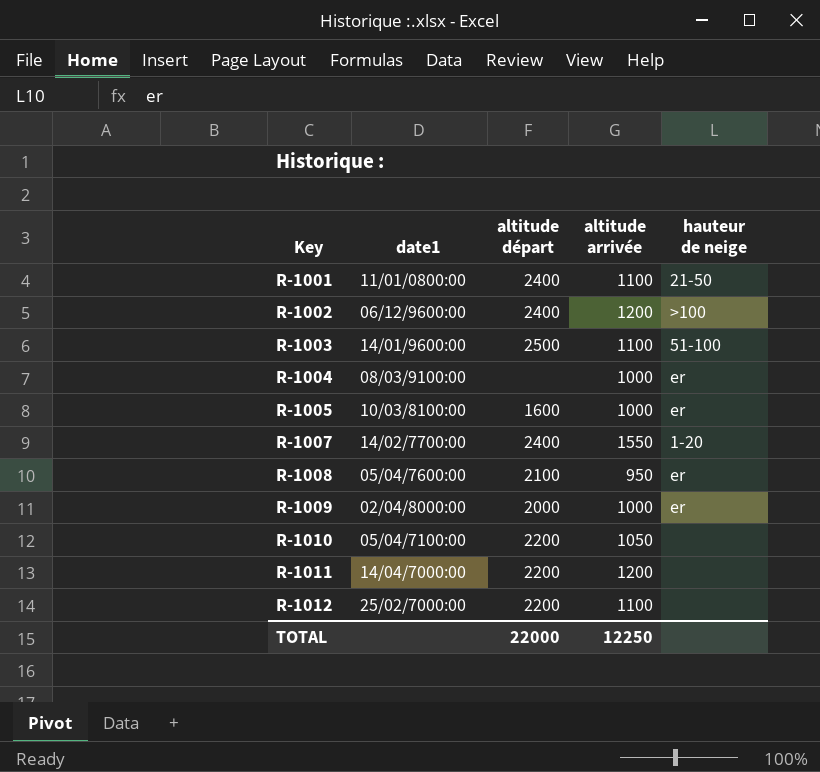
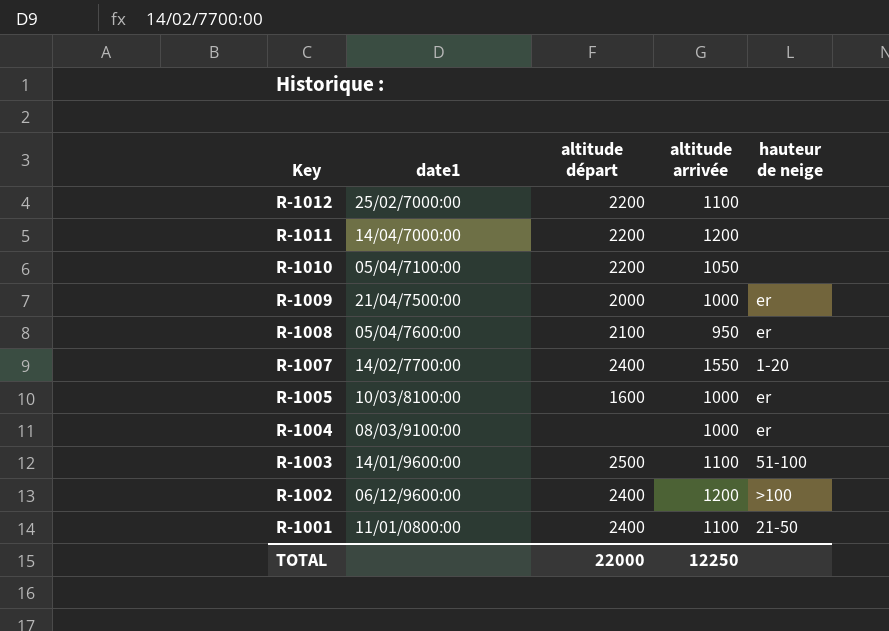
row order: Key ascending -> Key descending
R-1009 | date1: 02/04/8000:00 -> 21/04/7500:00

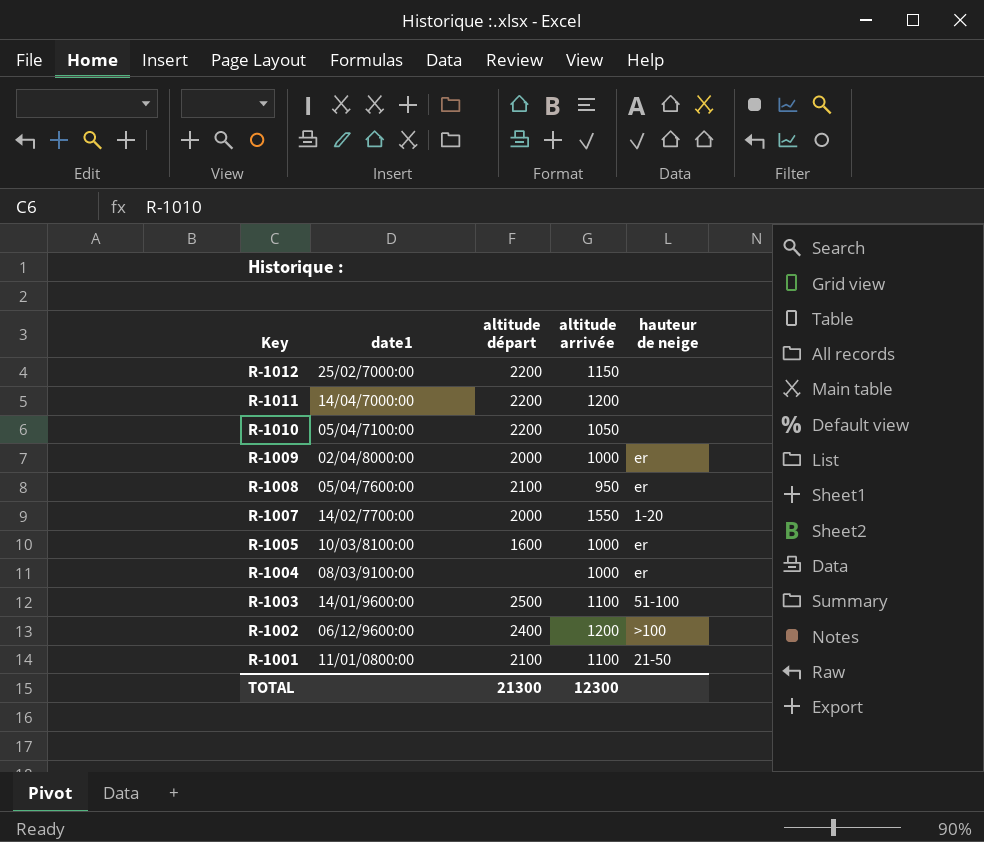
R-1012 | altitude arrivée: 1100 -> 1150
R-1009 | date1: 21/04/7500:00 -> 02/04/8000:00
R-1007 | altitude départ: 2400 -> 2000
R-1001 | altitude départ: 2400 -> 2100
TOTAL | altitude départ: 22000 -> 21300
TOTAL | altitude arrivée: 12250 -> 12300

